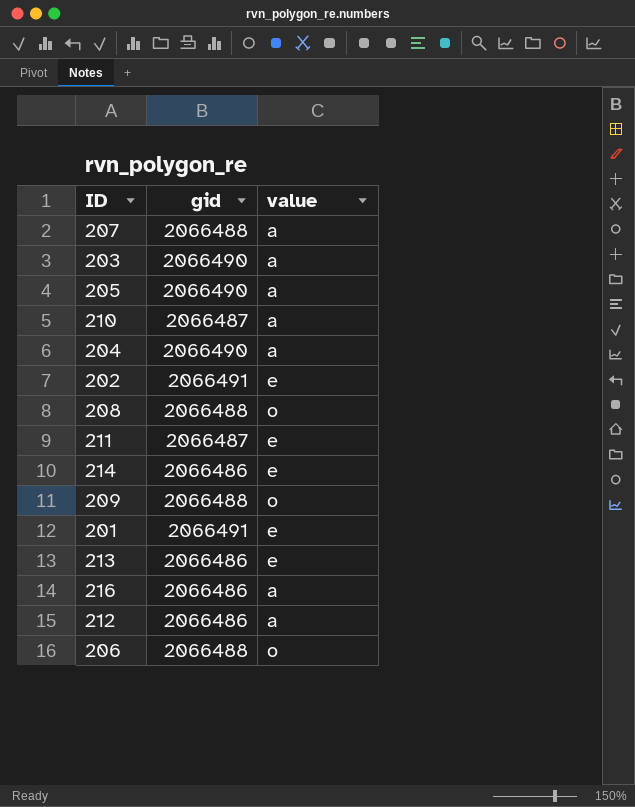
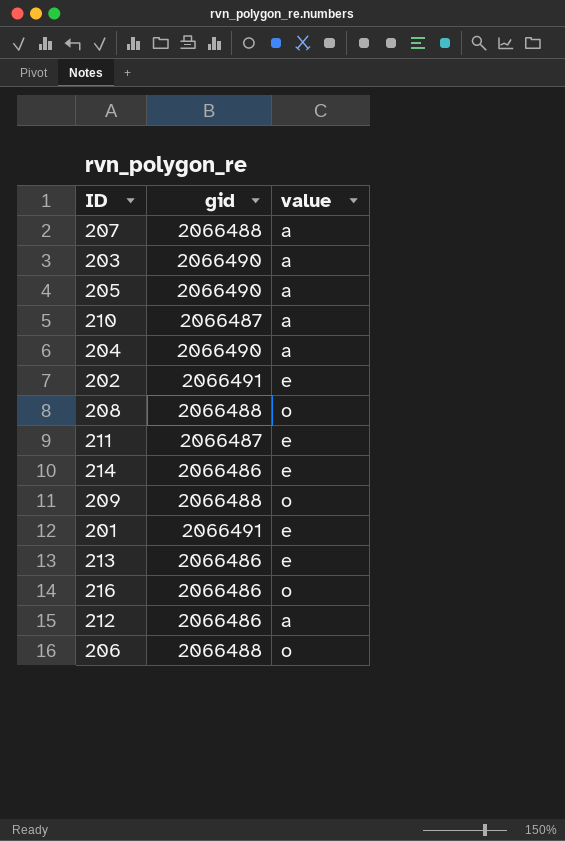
216 | value: a -> o

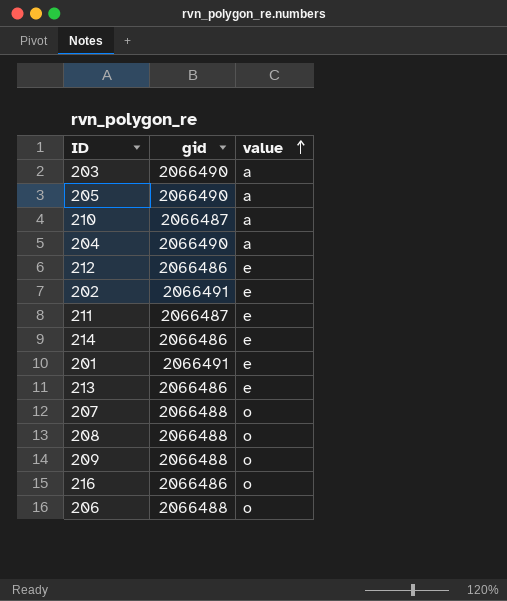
row order: none -> value ascending
212 | value: a -> e
207 | value: a -> o

